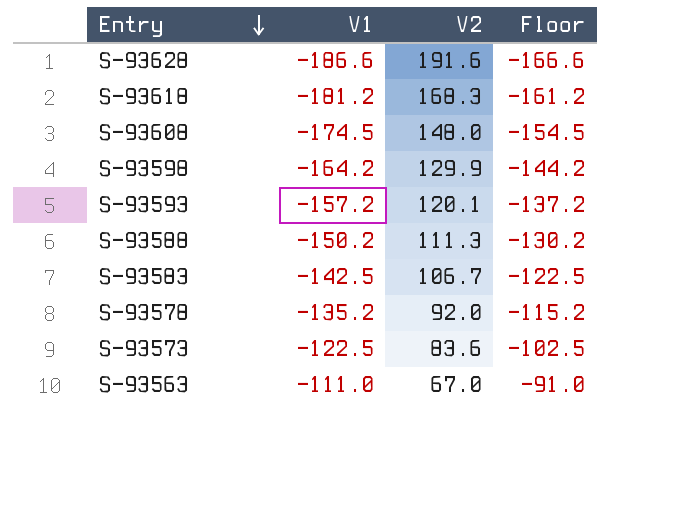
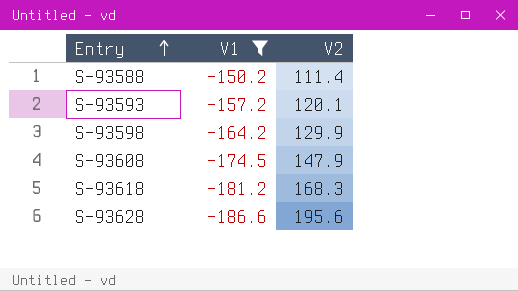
filter: none -> V1 <= -150.2
row order: Entry descending -> Entry ascending
column Floor | formula: [V1] + 20 -> none
S-93588 | V2: 111.3 -> 111.4
S-93608 | V2: 148.0 -> 147.9
S-93628 | V2: 191.6 -> 195.6

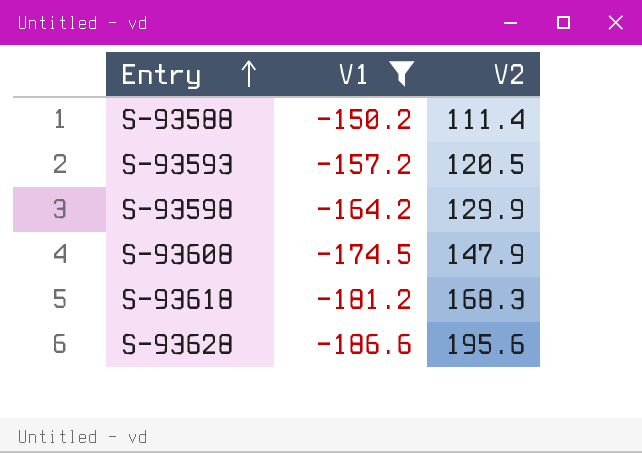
S-93593 | V2: 120.1 -> 120.5

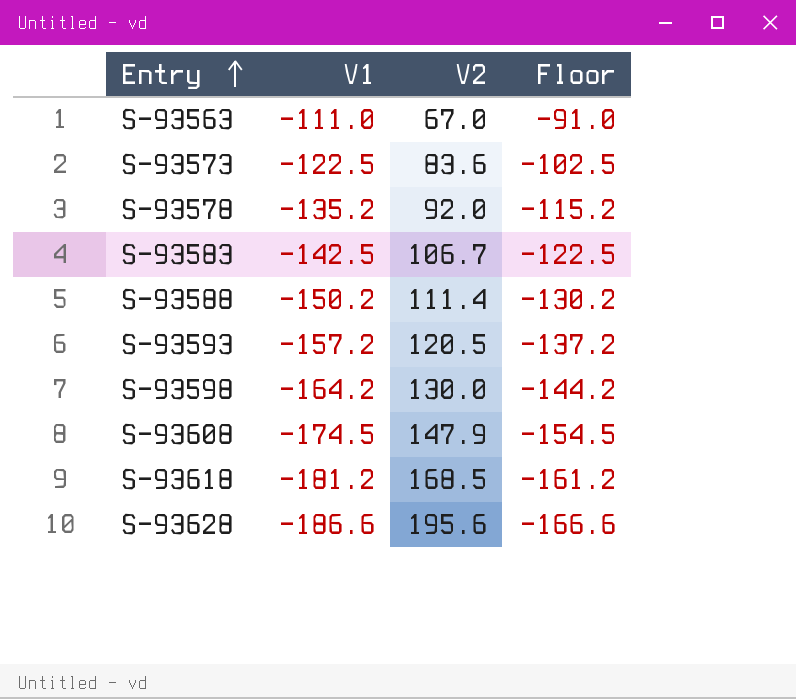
filter: V1 <= -150.2 -> none
column Floor | formula: none -> [V1] + 20
S-93598 | V2: 129.9 -> 130.0
S-93618 | V2: 168.3 -> 168.5

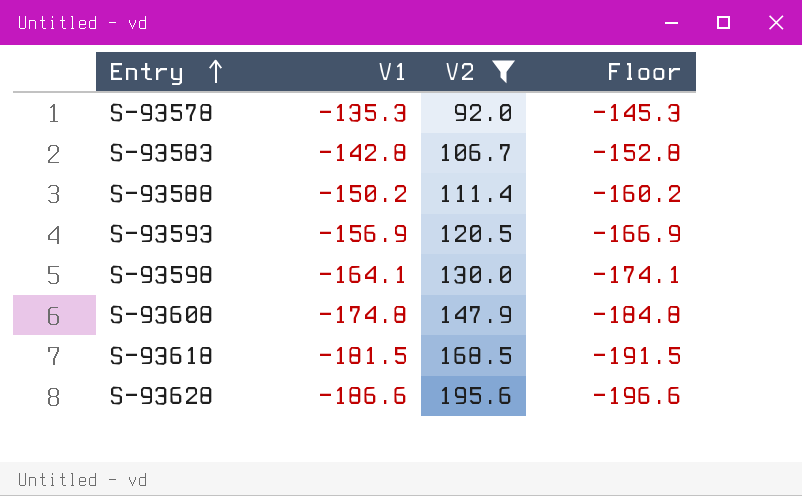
filter: none -> V2 >= 92.0
column Floor | formula: [V1] + 20 -> [V1] - 10
S-93578 | V1: -135.2 -> -135.3
S-93583 | V1: -142.5 -> -142.8
S-93593 | V1: -157.2 -> -156.9
S-93598 | V1: -164.2 -> -164.1
S-93608 | V1: -174.5 -> -174.8
S-93618 | V1: -181.2 -> -181.5

